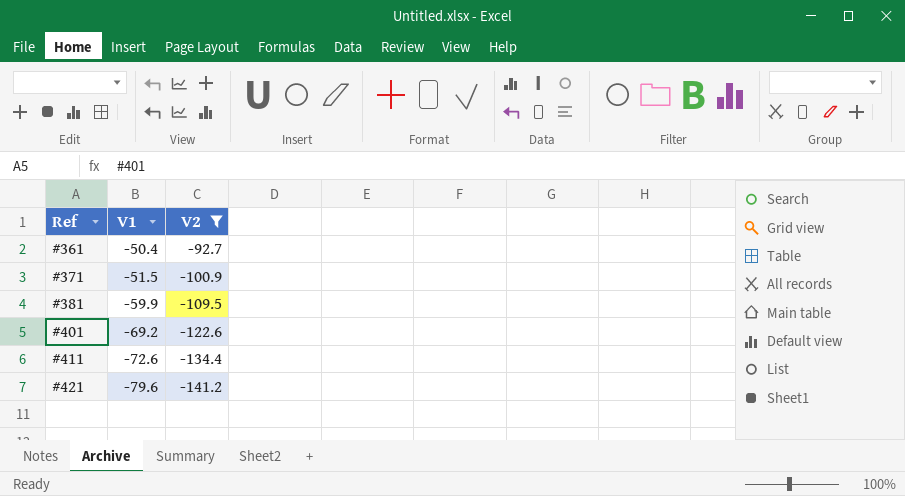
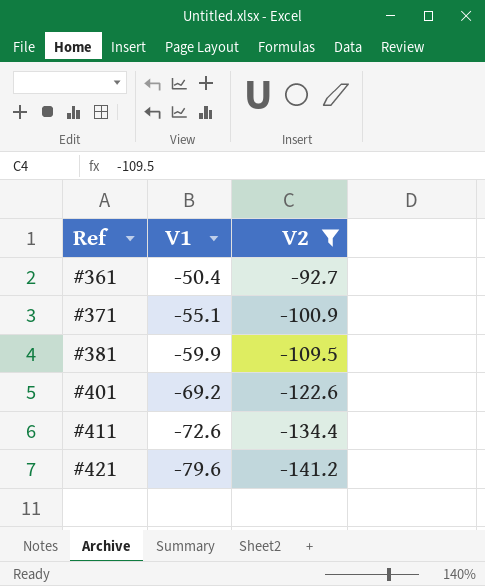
#371 | V1: -51.5 -> -55.1

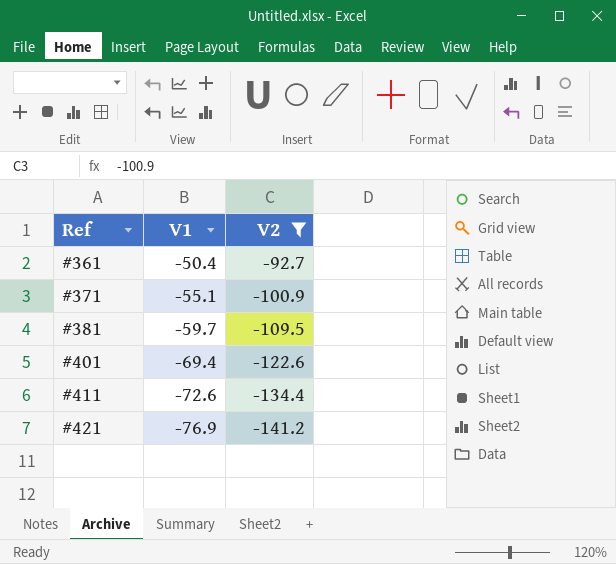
#381 | V1: -59.9 -> -59.7
#401 | V1: -69.2 -> -69.4
#421 | V1: -79.6 -> -76.9

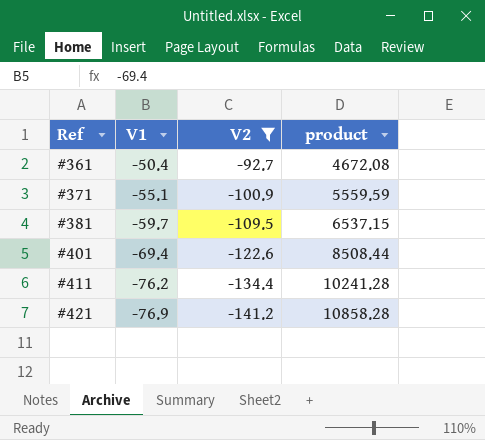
column product | formula: none -> [V1] * [V2]
#411 | V1: -72.6 -> -76.2

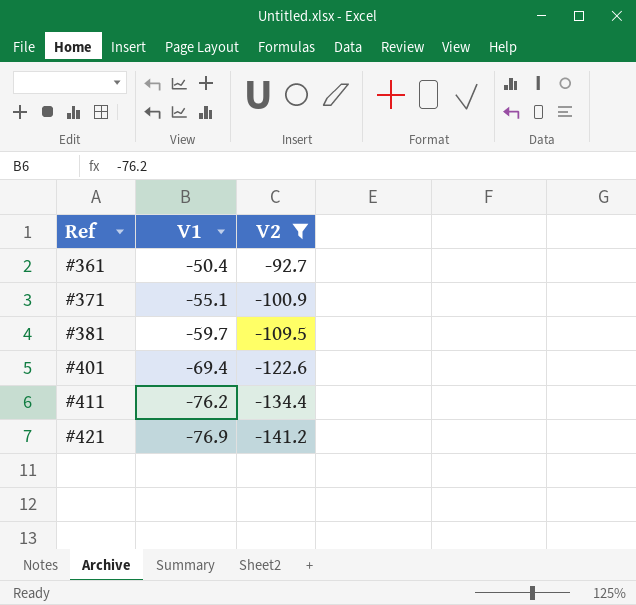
column product | formula: [V1] * [V2] -> none

